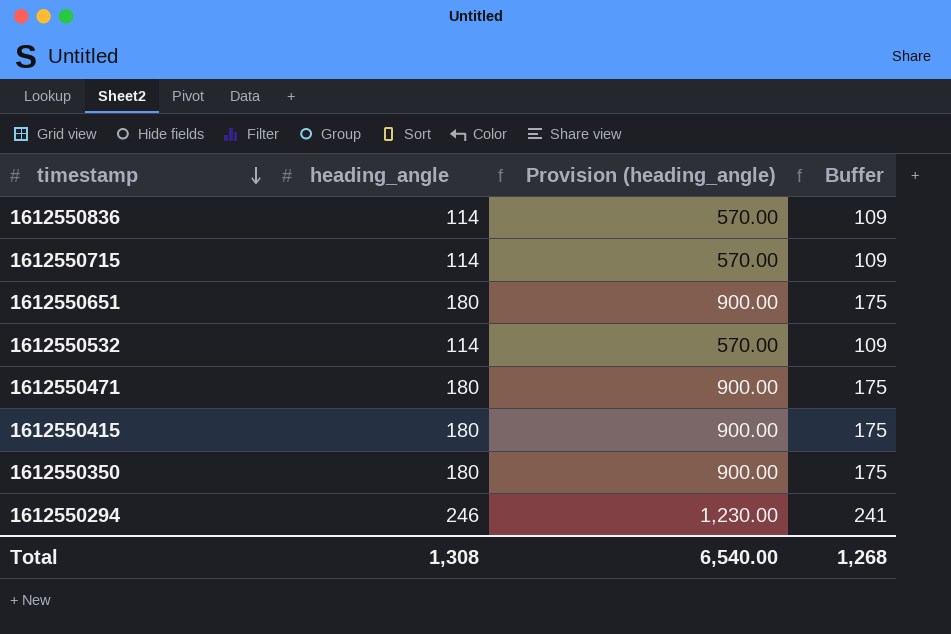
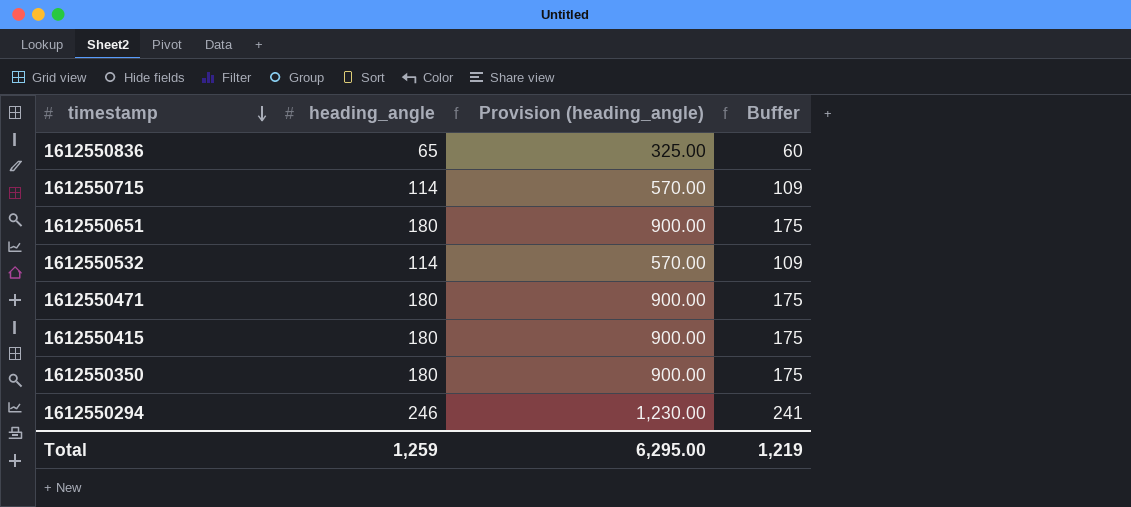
1612550836 | heading_angle: 114 -> 65
1612550836 | Provision (heading_angle): 570.00 -> 325.00
1612550836 | Buffer: 109 -> 60
Total | heading_angle: 1,308 -> 1,259
Total | Provision (heading_angle): 6,540.00 -> 6,295.00
Total | Buffer: 1,268 -> 1,219

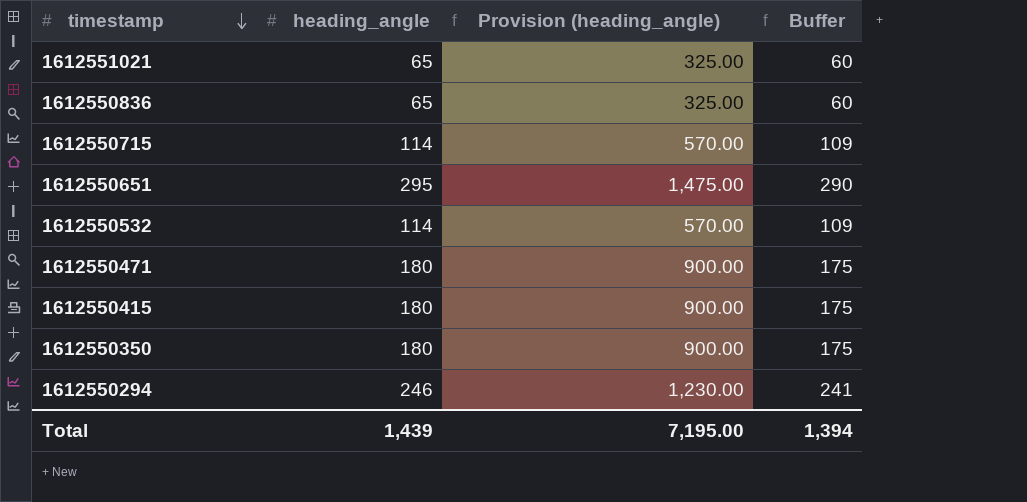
row 1612551021: none -> 65 | 325.00 | 60
1612550651 | heading_angle: 180 -> 295
1612550651 | Provision (heading_angle): 900.00 -> 1,475.00
1612550651 | Buffer: 175 -> 290
Total | heading_angle: 1,259 -> 1,439
Total | Provision (heading_angle): 6,295.00 -> 7,195.00
Total | Buffer: 1,219 -> 1,394

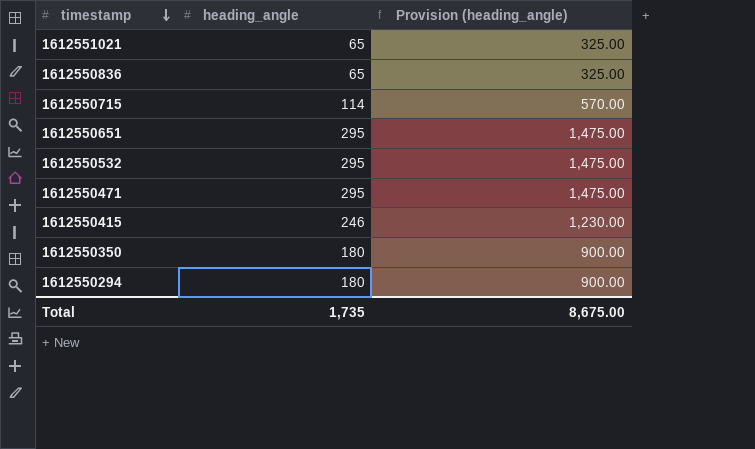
column Buffer | formula: [heading_angle] - 5 -> none
1612550532 | heading_angle: 114 -> 295
1612550532 | Provision (heading_angle): 570.00 -> 1,475.00
1612550471 | heading_angle: 180 -> 295
1612550471 | Provision (heading_angle): 900.00 -> 1,475.00
1612550415 | heading_angle: 180 -> 246
1612550415 | Provision (heading_angle): 900.00 -> 1,230.00
1612550294 | heading_angle: 246 -> 180
1612550294 | Provision (heading_angle): 1,230.00 -> 900.00
Total | heading_angle: 1,439 -> 1,735
Total | Provision (heading_angle): 7,195.00 -> 8,675.00

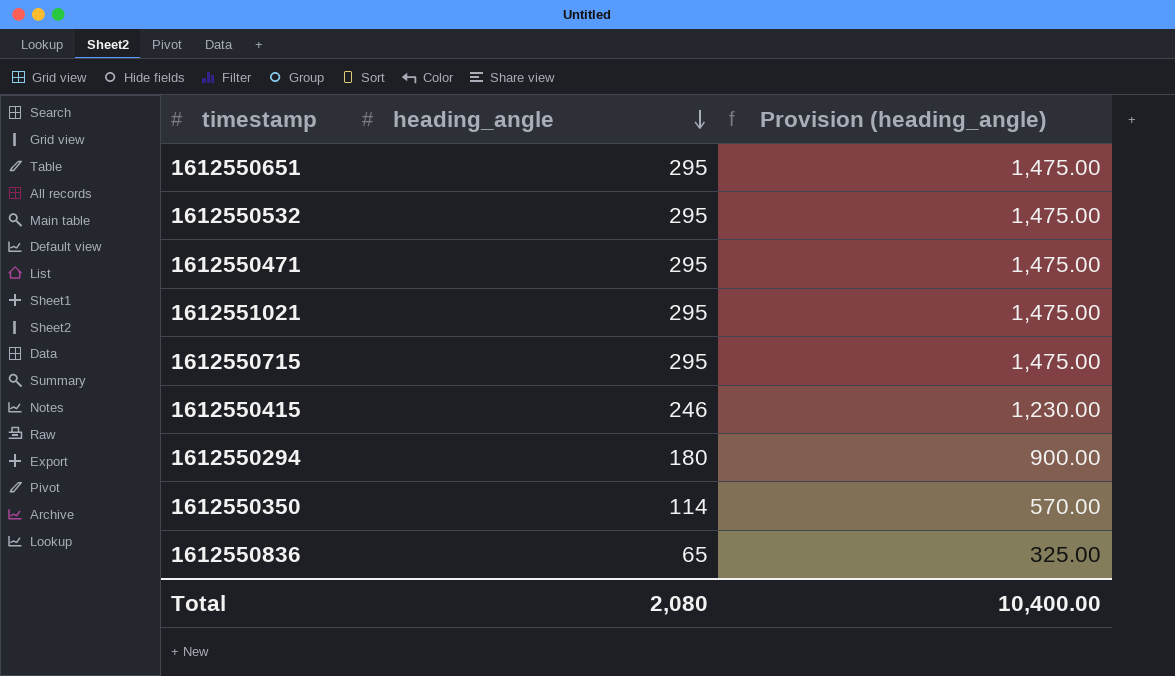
row order: timestamp descending -> heading_angle descending
1612551021 | heading_angle: 65 -> 295
1612551021 | Provision (heading_angle): 325.00 -> 1,475.00
1612550715 | heading_angle: 114 -> 295
1612550715 | Provision (heading_angle): 570.00 -> 1,475.00
1612550350 | heading_angle: 180 -> 114
1612550350 | Provision (heading_angle): 900.00 -> 570.00
Total | heading_angle: 1,735 -> 2,080
Total | Provision (heading_angle): 8,675.00 -> 10,400.00

